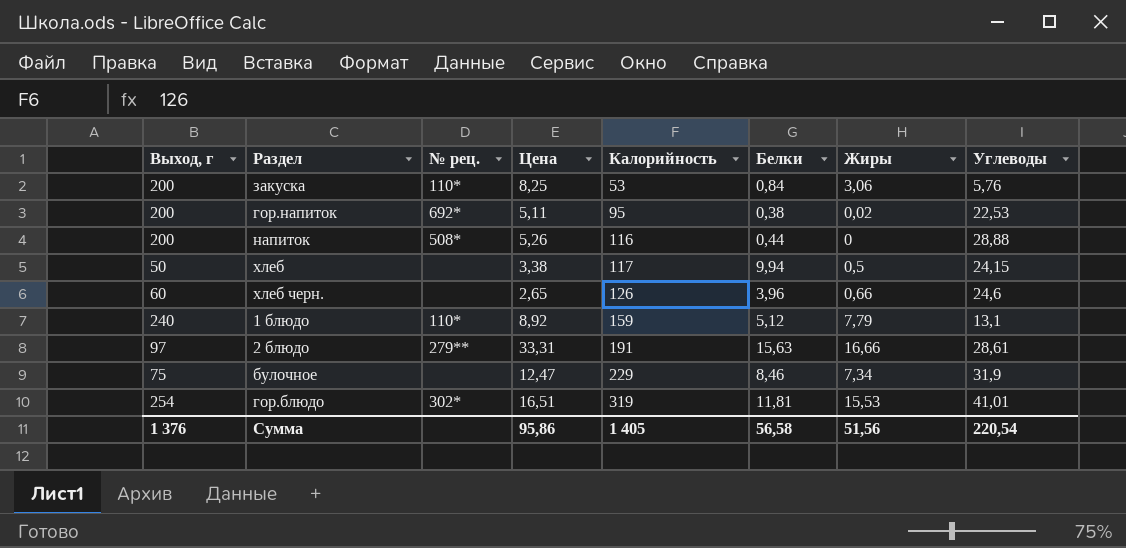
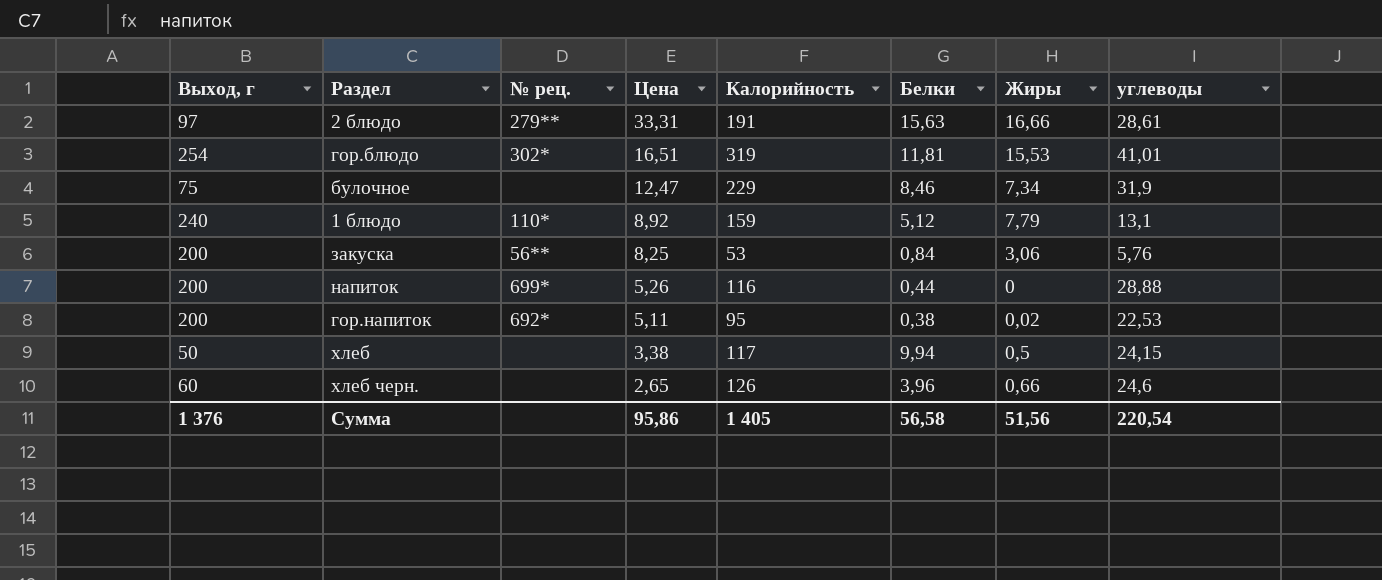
row order: Калорийность ascending -> Цена descending
column name: Углеводы -> углеводы
закуска | № рец.: 110* -> 56**
напиток | № рец.: 508* -> 699*

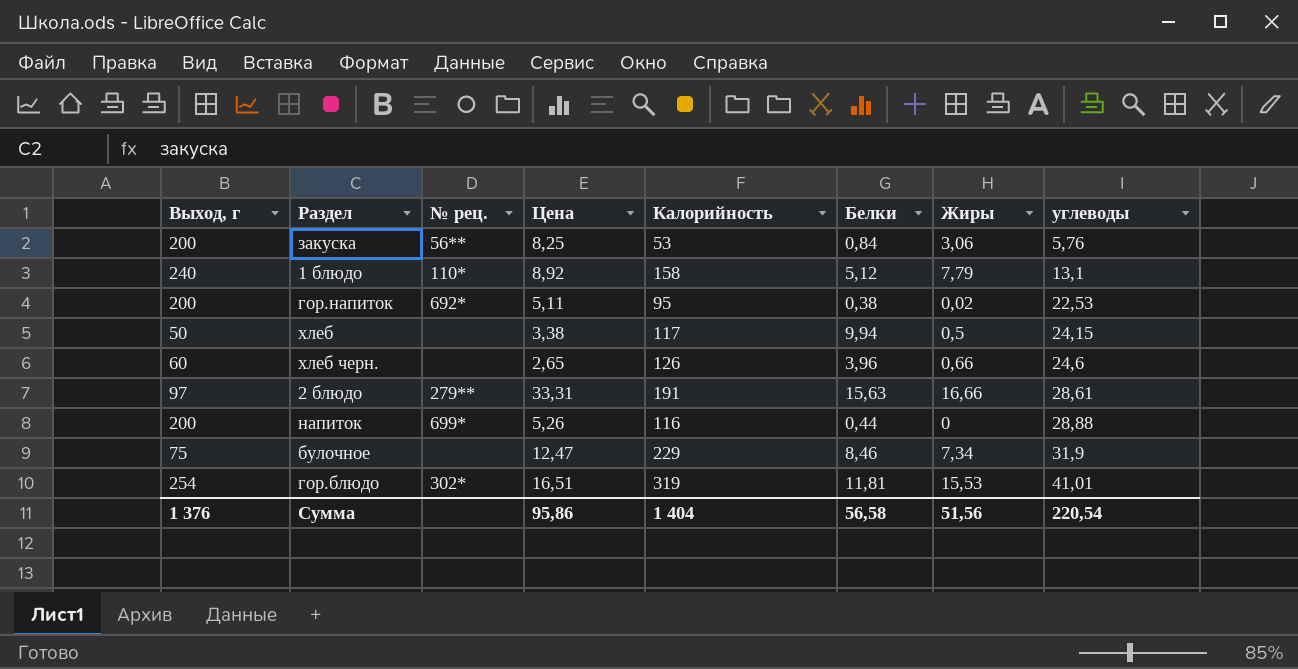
row order: Цена descending -> углеводы ascending
1 блюдо | Калорийность: 159 -> 158
Сумма | Калорийность: 1 405 -> 1 404

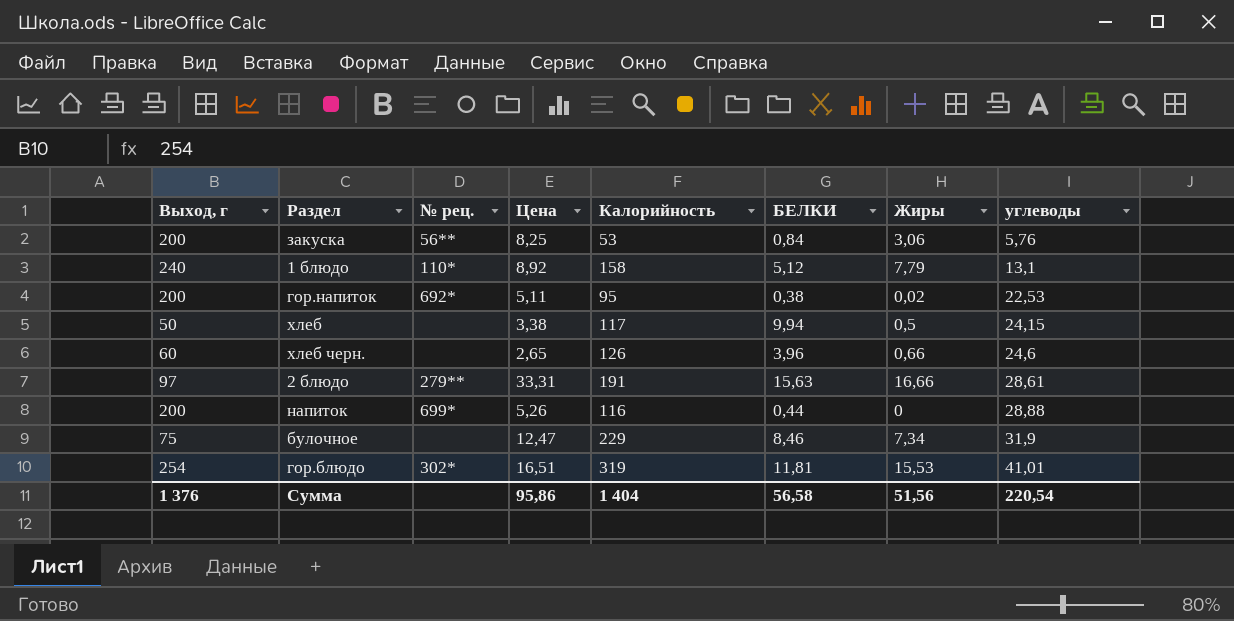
column name: Белки -> БЕЛКИ

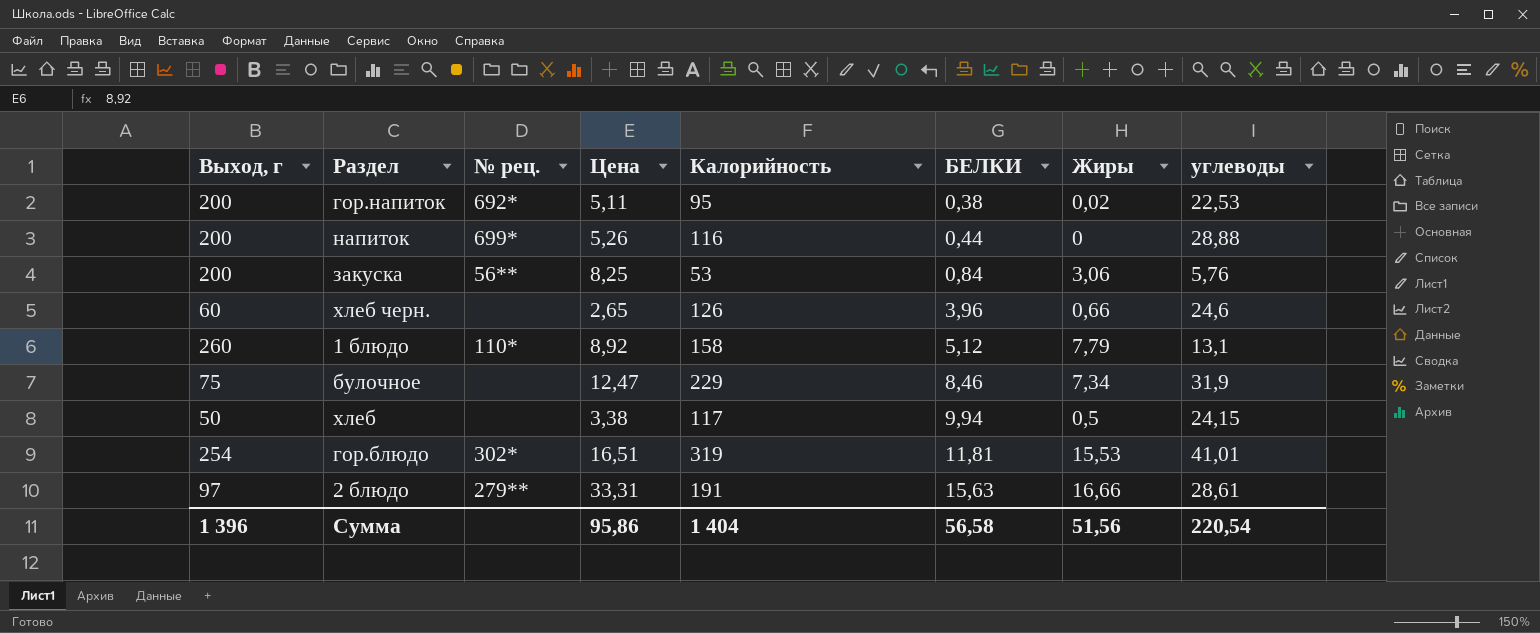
row order: углеводы ascending -> БЕЛКИ ascending
1 блюдо | Выход, г: 240 -> 260
Сумма | Выход, г: 1 376 -> 1 396

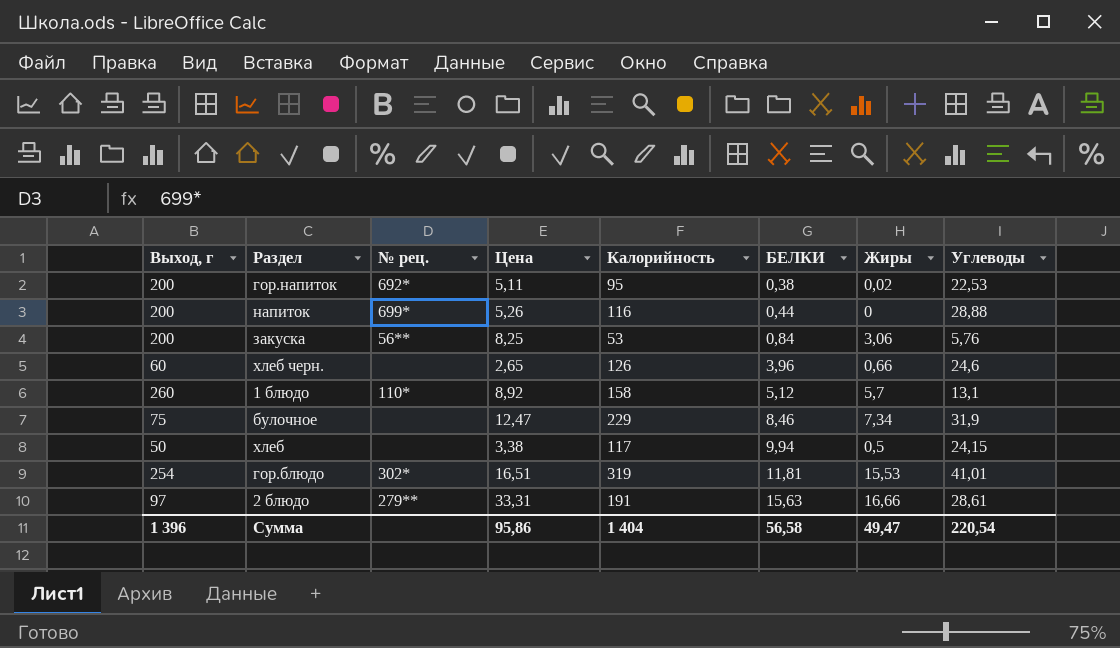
column name: углеводы -> Углеводы
1 блюдо | Жиры: 7,79 -> 5,7
Сумма | Жиры: 51,56 -> 49,47

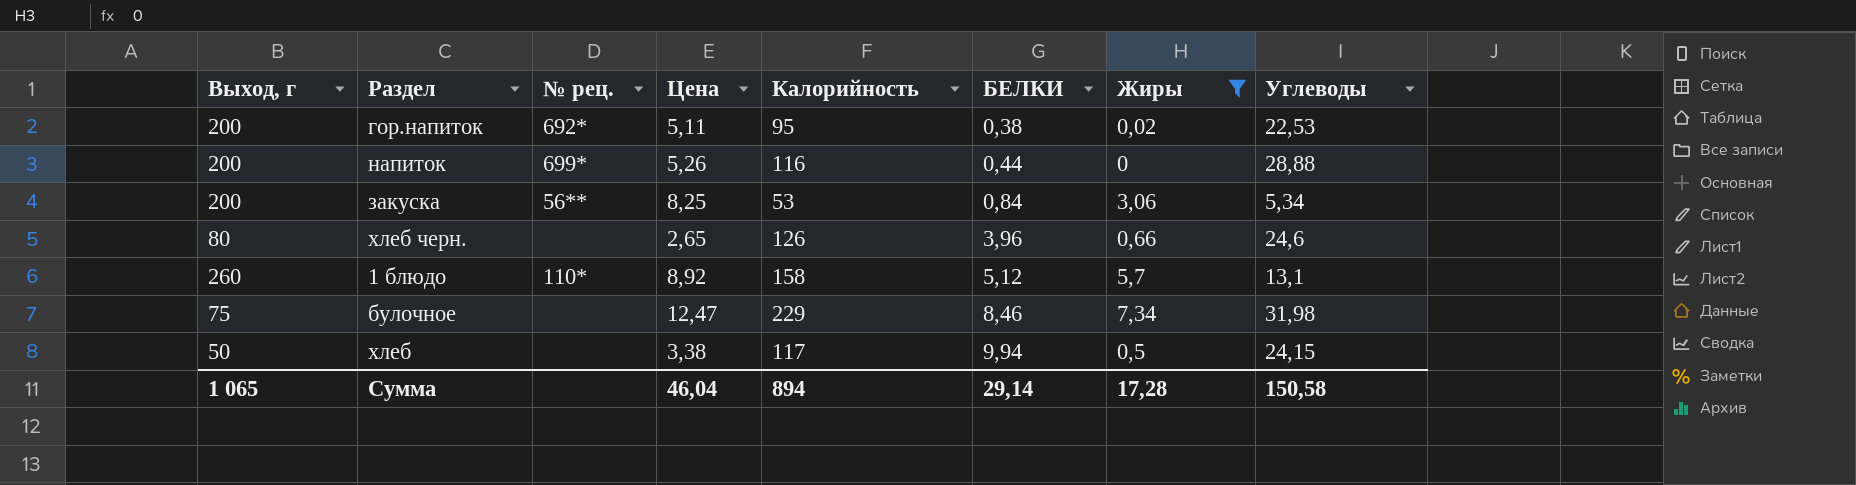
filter: none -> Жиры <= 7,34
закуска | Углеводы: 5,76 -> 5,34
хлеб черн. | Выход, г: 60 -> 80
булочное | Углеводы: 31,9 -> 31,98
Сумма | Выход, г: 1 396 -> 1 065
Сумма | Цена: 95,86 -> 46,04
Сумма | Калорийность: 1 404 -> 894
Сумма | БЕЛКИ: 56,58 -> 29,14
Сумма | Жиры: 49,47 -> 17,28
Сумма | Углеводы: 220,54 -> 150,58

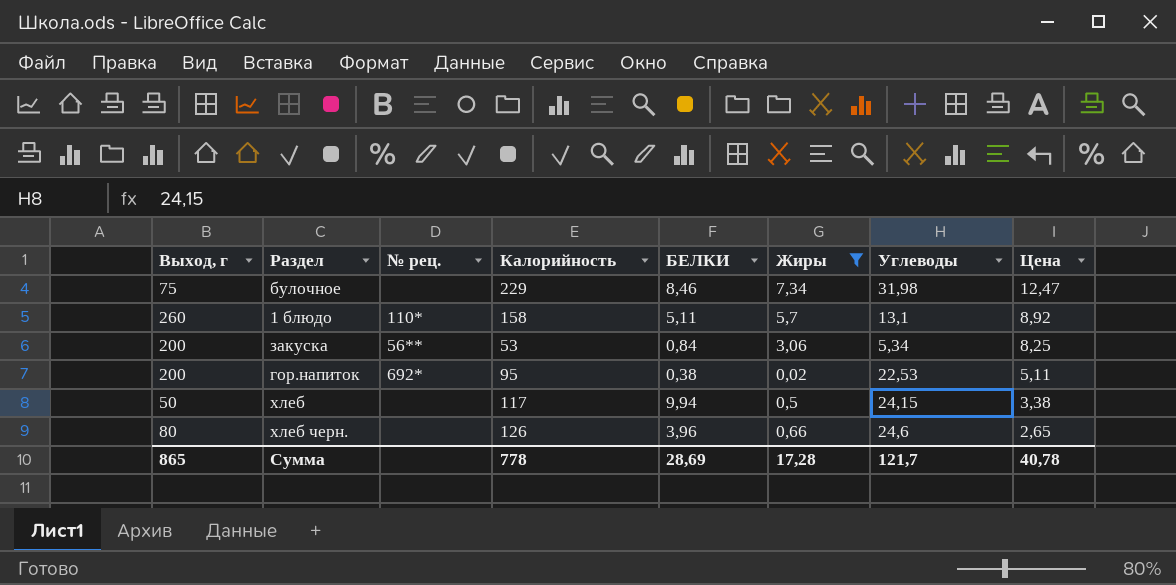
row order: БЕЛКИ ascending -> Цена descending
column Цена | position: 4 -> 8
row напиток: 200 | 699* | 5,26 | 116 | 0,44 | 0 | 28,88 -> none
1 блюдо | БЕЛКИ: 5,12 -> 5,11
Сумма | Выход, г: 1 065 -> 865
Сумма | Калорийность: 894 -> 778
Сумма | БЕЛКИ: 29,14 -> 28,69
Сумма | Углеводы: 150,58 -> 121,7
Сумма | Цена: 46,04 -> 40,78

